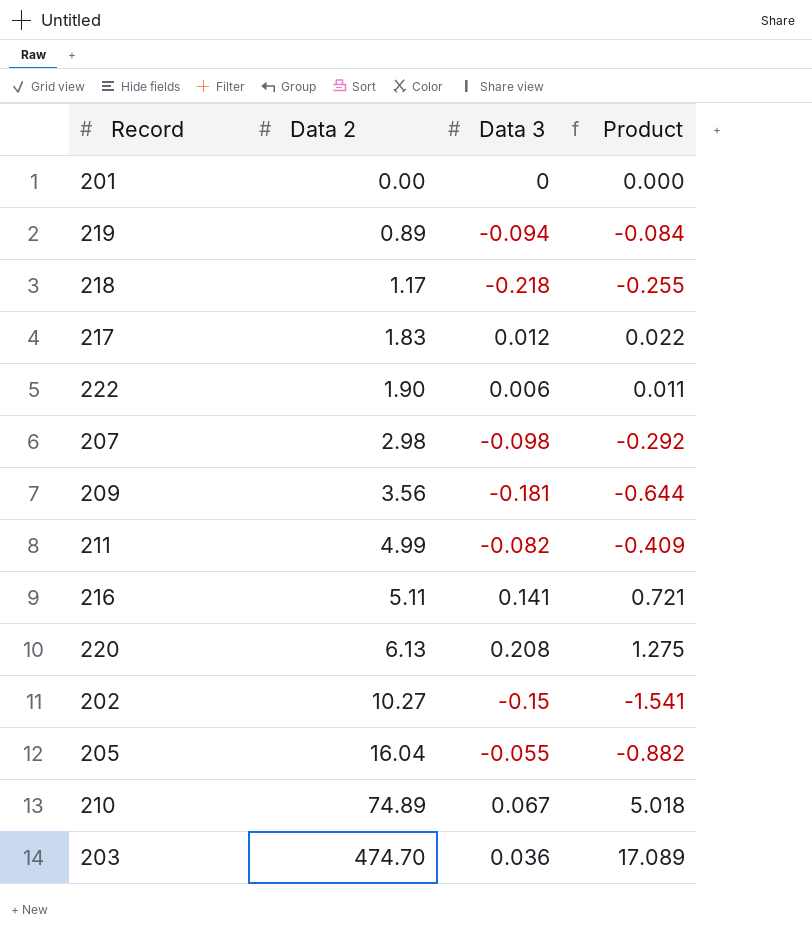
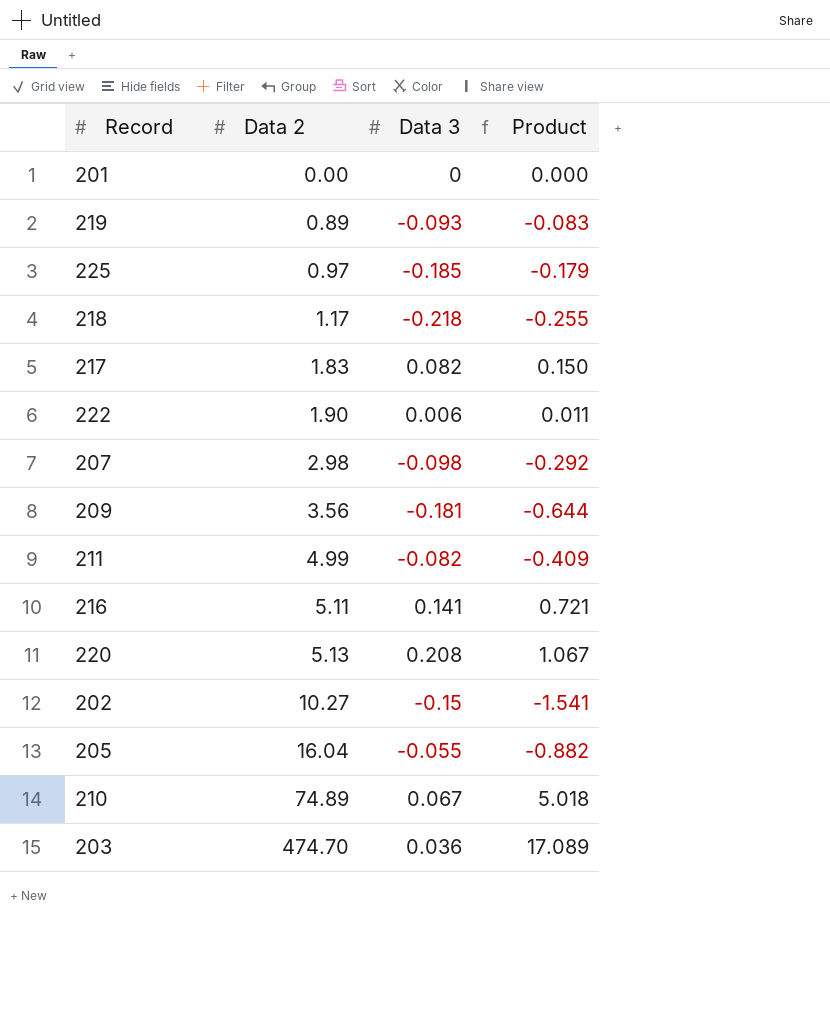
219 | Data 3: -0.094 -> -0.093
219 | Product: -0.084 -> -0.083
row 225: none -> 0.97 | -0.185 | -0.179
217 | Data 3: 0.012 -> 0.082
217 | Product: 0.022 -> 0.150
220 | Data 2: 6.13 -> 5.13
220 | Product: 1.275 -> 1.067

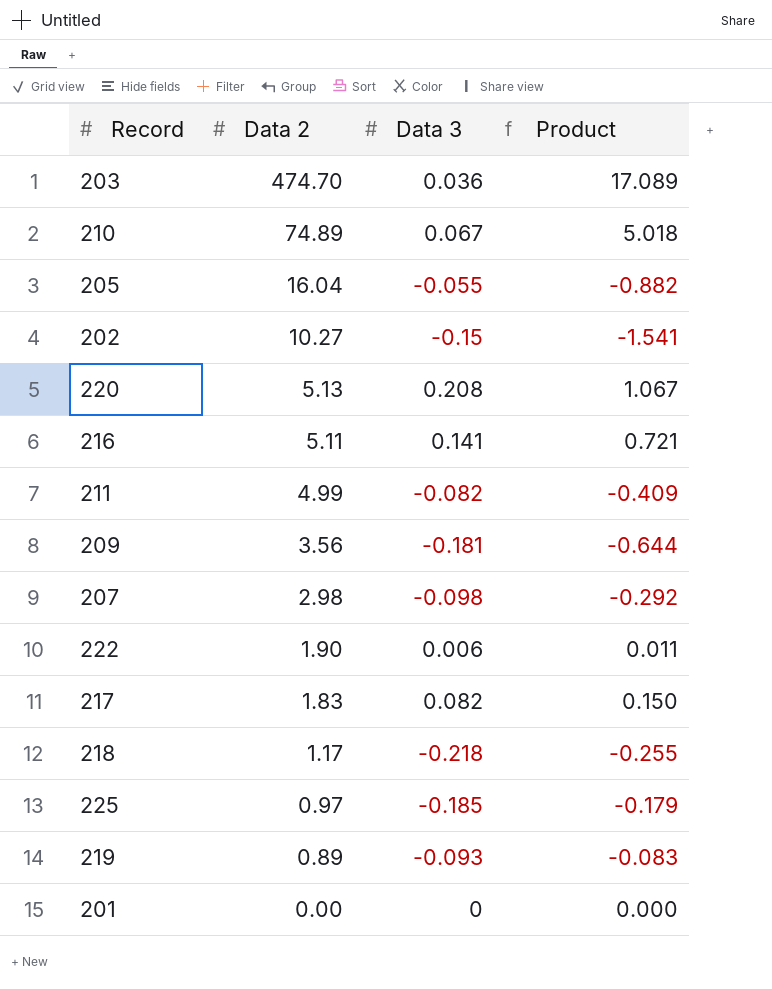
row order: Data 2 ascending -> Data 2 descending

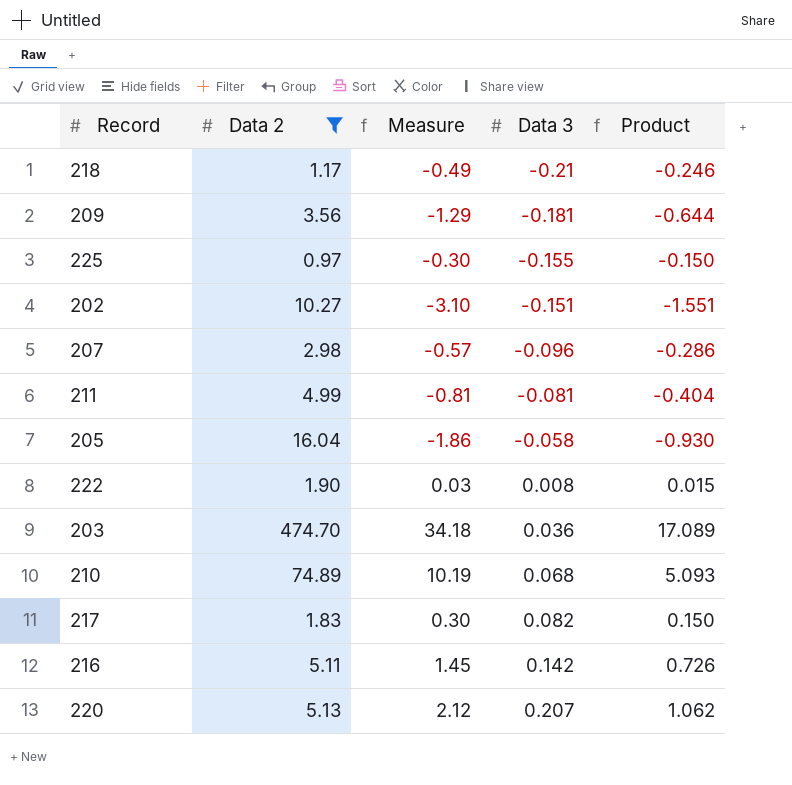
filter: none -> Data 2 >= 0.97
row order: Data 2 descending -> Data 3 ascending
column Measure | formula: none -> [Product] * 2
218 | Data 3: -0.218 -> -0.21
218 | Product: -0.255 -> -0.246
225 | Data 3: -0.185 -> -0.155
225 | Product: -0.179 -> -0.150
202 | Data 3: -0.15 -> -0.151
202 | Product: -1.541 -> -1.551
207 | Data 3: -0.098 -> -0.096
207 | Product: -0.292 -> -0.286
211 | Data 3: -0.082 -> -0.081
211 | Product: -0.409 -> -0.404
205 | Data 3: -0.055 -> -0.058
205 | Product: -0.882 -> -0.930
222 | Data 3: 0.006 -> 0.008
222 | Product: 0.011 -> 0.015
210 | Data 3: 0.067 -> 0.068
210 | Product: 5.018 -> 5.093
216 | Data 3: 0.141 -> 0.142
216 | Product: 0.721 -> 0.726
220 | Data 3: 0.208 -> 0.207
220 | Product: 1.067 -> 1.062

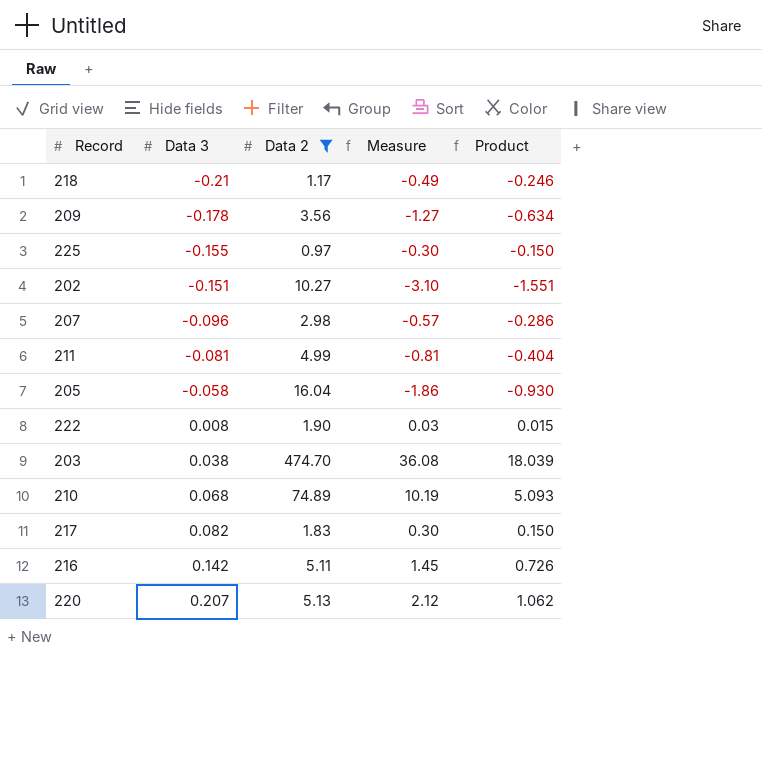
column Data 3 | position: 4 -> 2
209 | Data 3: -0.181 -> -0.178
209 | Measure: -1.29 -> -1.27
209 | Product: -0.644 -> -0.634
203 | Data 3: 0.036 -> 0.038
203 | Measure: 34.18 -> 36.08
203 | Product: 17.089 -> 18.039

